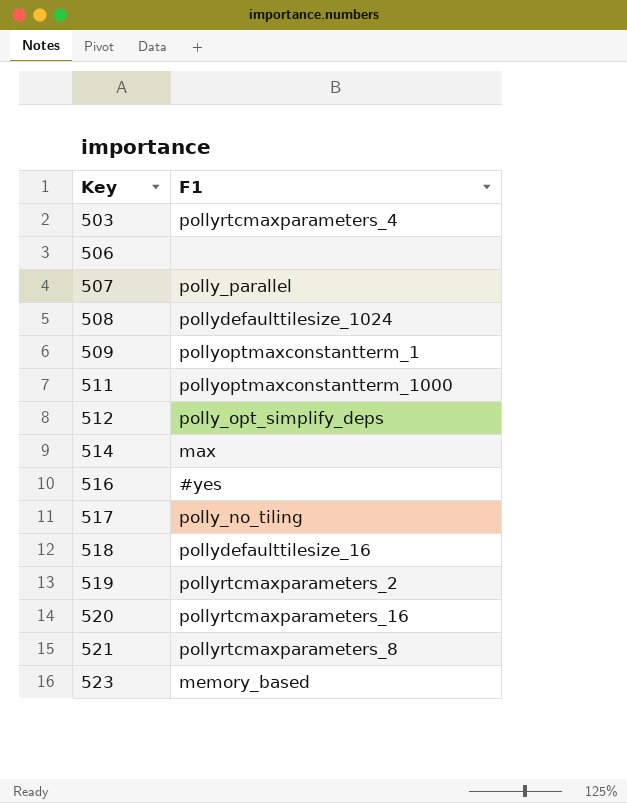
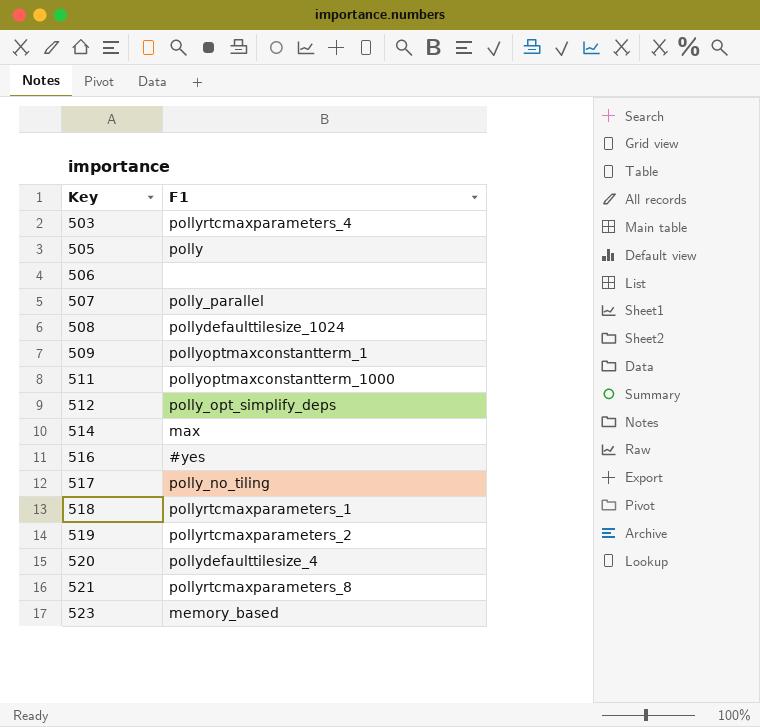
row 505: none -> polly
518 | F1: pollydefaulttilesize_16 -> pollyrtcmaxparameters_1
520 | F1: pollyrtcmaxparameters_16 -> pollydefaulttilesize_4

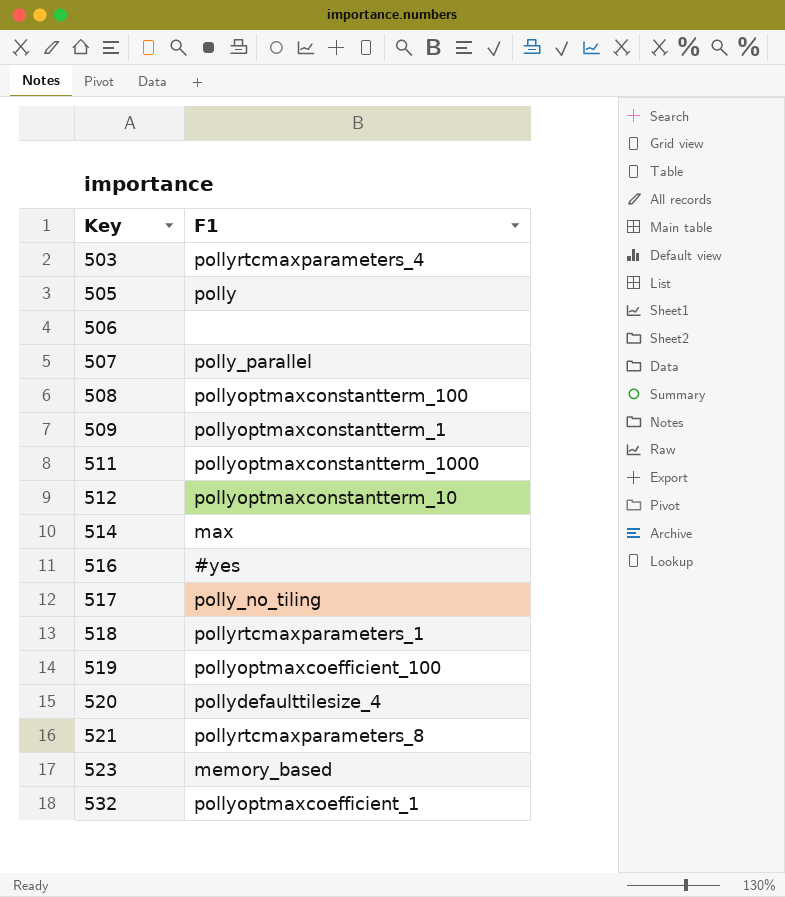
508 | F1: pollydefaulttilesize_1024 -> pollyoptmaxconstantterm_100
512 | F1: polly_opt_simplify_deps -> pollyoptmaxconstantterm_10
519 | F1: pollyrtcmaxparameters_2 -> pollyoptmaxcoefficient_100
row 532: none -> pollyoptmaxcoefficient_1

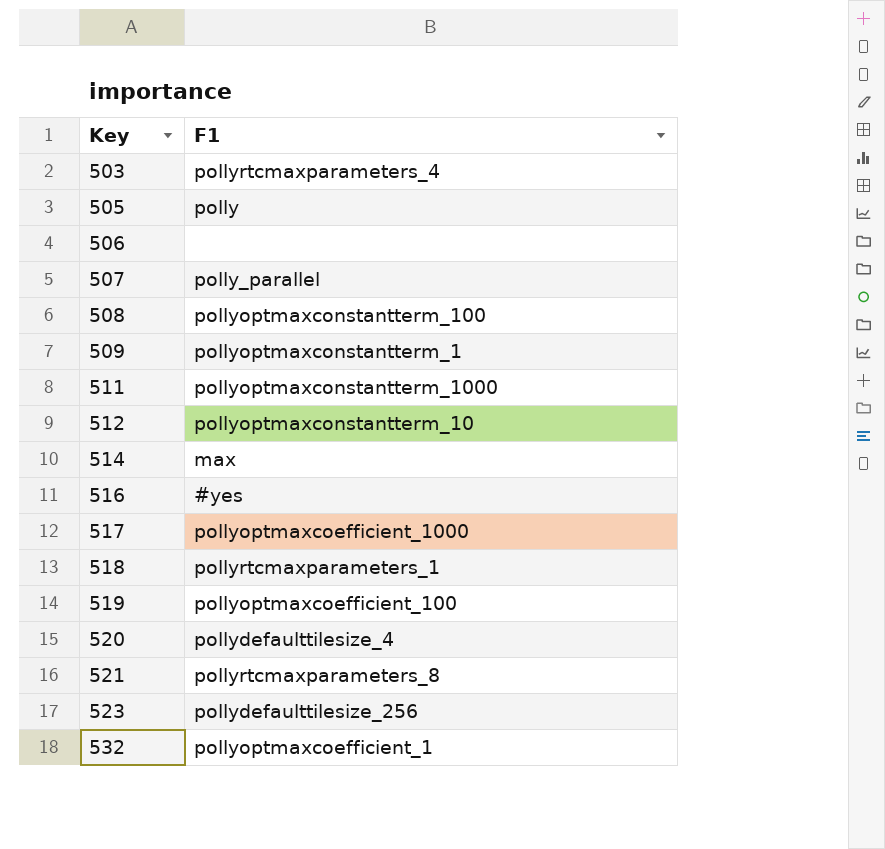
517 | F1: polly_no_tiling -> pollyoptmaxcoefficient_1000
523 | F1: memory_based -> pollydefaulttilesize_256

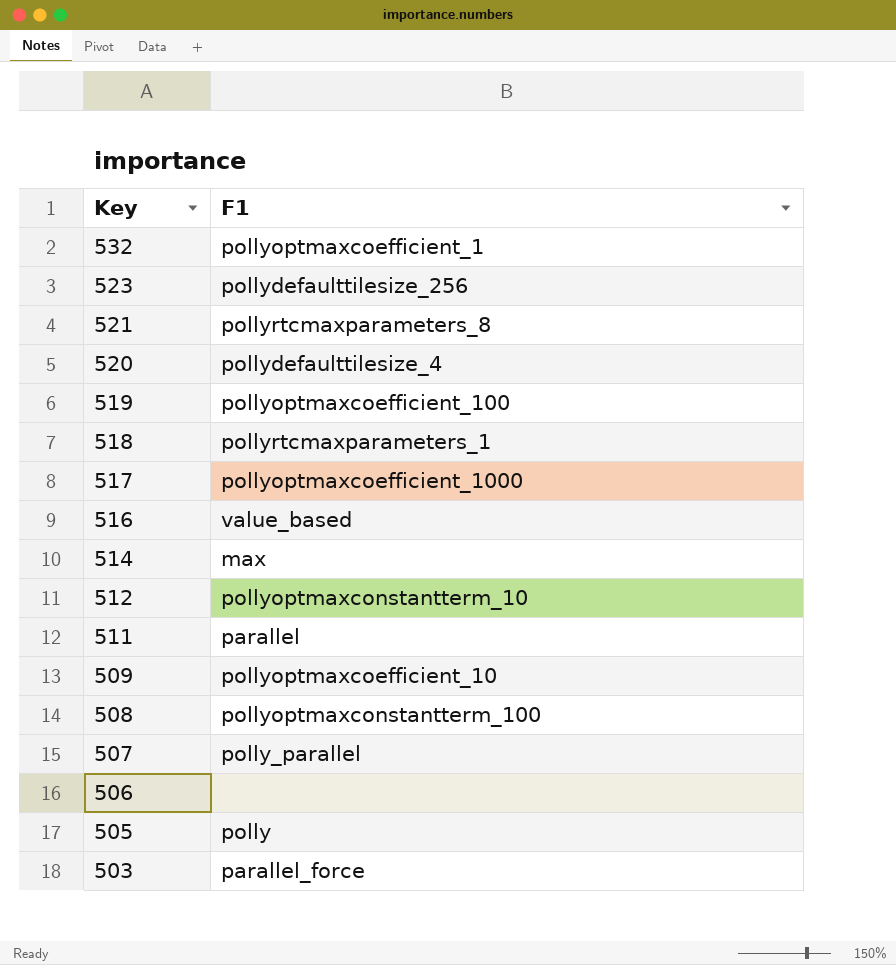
row order: Key ascending -> Key descending
516 | F1: #yes -> value_based
511 | F1: pollyoptmaxconstantterm_1000 -> parallel
509 | F1: pollyoptmaxconstantterm_1 -> pollyoptmaxcoefficient_10
503 | F1: pollyrtcmaxparameters_4 -> parallel_force

